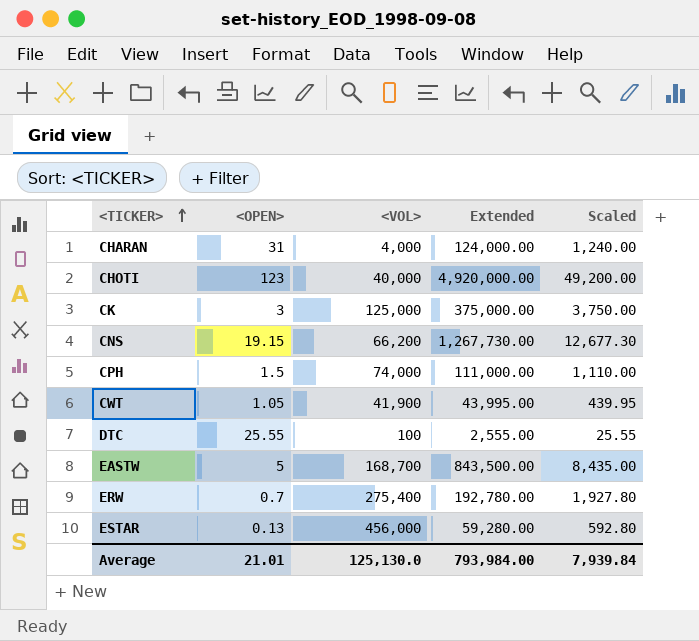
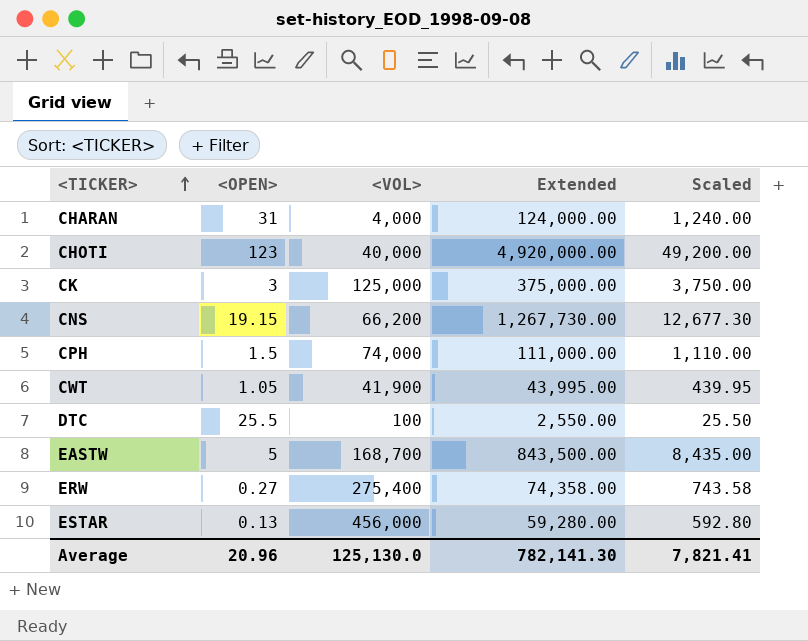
DTC | <OPEN>: 25.55 -> 25.5
DTC | Extended: 2,555.00 -> 2,550.00
DTC | Scaled: 25.55 -> 25.50
ERW | <OPEN>: 0.7 -> 0.27
ERW | Extended: 192,780.00 -> 74,358.00
ERW | Scaled: 1,927.80 -> 743.58
Average | <OPEN>: 21.01 -> 20.96
Average | Extended: 793,984.00 -> 782,141.30
Average | Scaled: 7,939.84 -> 7,821.41

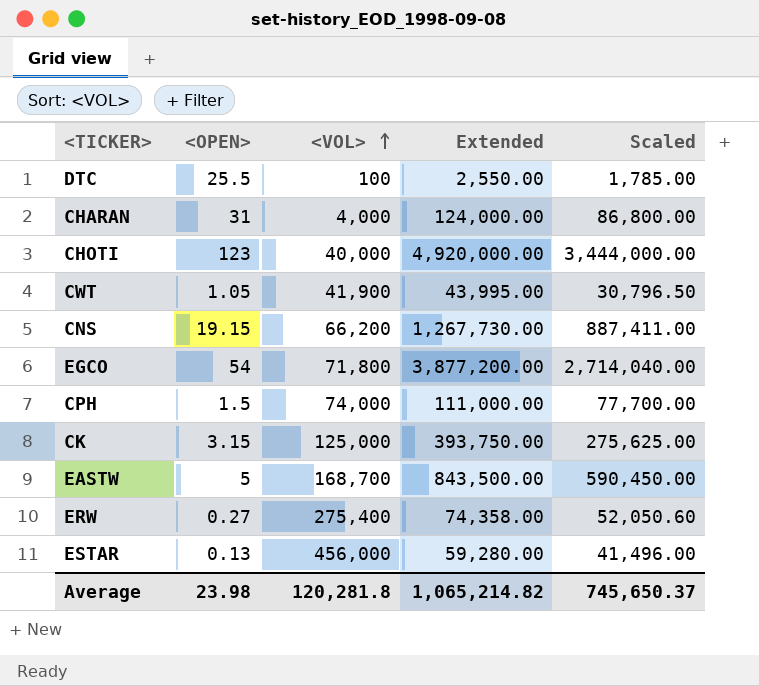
row order: <TICKER> ascending -> <VOL> ascending
column Scaled | formula: [Extended] * 0.01 -> [Extended] * 0.7
row EGCO: none -> 54 | 71,800 | 3,877,200.00 | 2,714,040.00
CK | <OPEN>: 3 -> 3.15
CK | Extended: 375,000.00 -> 393,750.00
Average | <OPEN>: 20.96 -> 23.98
Average | <VOL>: 125,130.0 -> 120,281.8
Average | Extended: 782,141.30 -> 1,065,214.82
Average | Scaled: 7,821.41 -> 745,650.37

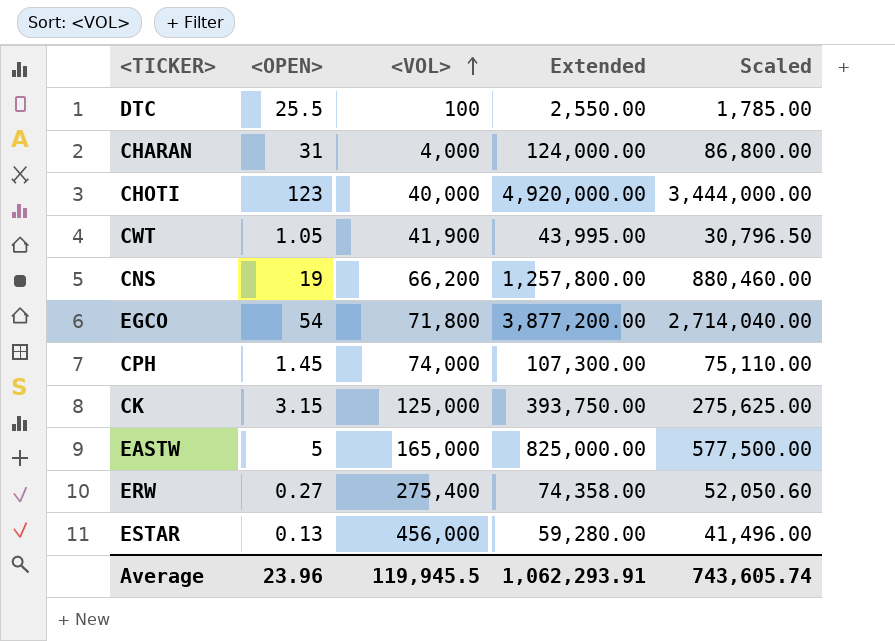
CNS | <OPEN>: 19.15 -> 19
CNS | Extended: 1,267,730.00 -> 1,257,800.00
CNS | Scaled: 887,411.00 -> 880,460.00
CPH | <OPEN>: 1.5 -> 1.45
CPH | Extended: 111,000.00 -> 107,300.00
CPH | Scaled: 77,700.00 -> 75,110.00
EASTW | <VOL>: 168,700 -> 165,000
EASTW | Extended: 843,500.00 -> 825,000.00
EASTW | Scaled: 590,450.00 -> 577,500.00
Average | <OPEN>: 23.98 -> 23.96
Average | <VOL>: 120,281.8 -> 119,945.5
Average | Extended: 1,065,214.82 -> 1,062,293.91
Average | Scaled: 745,650.37 -> 743,605.74

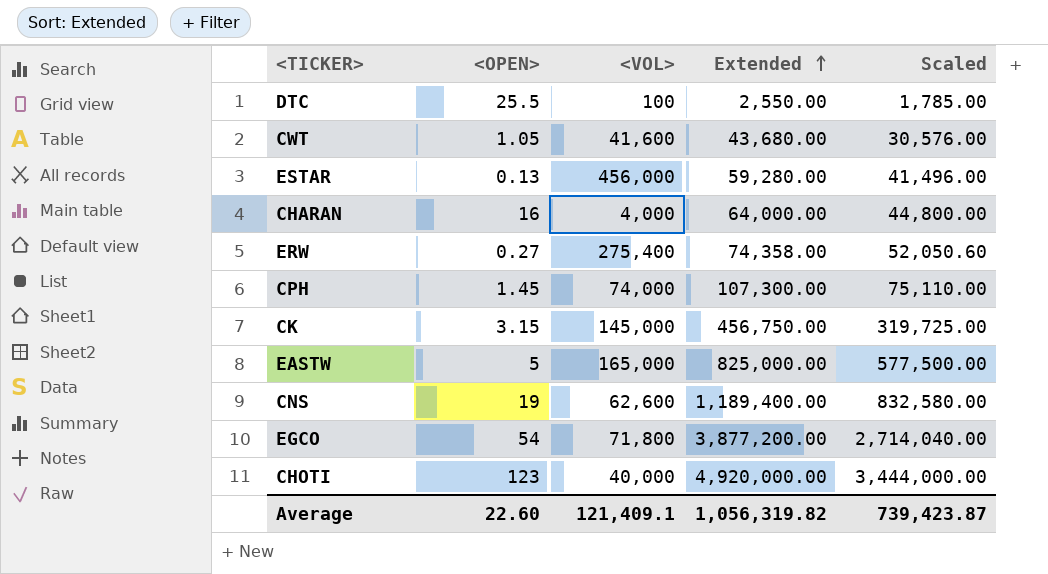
row order: <VOL> ascending -> Extended ascending
CWT | <VOL>: 41,900 -> 41,600
CWT | Extended: 43,995.00 -> 43,680.00
CWT | Scaled: 30,796.50 -> 30,576.00
CHARAN | <OPEN>: 31 -> 16
CHARAN | Extended: 124,000.00 -> 64,000.00
CHARAN | Scaled: 86,800.00 -> 44,800.00
CK | <VOL>: 125,000 -> 145,000
CK | Extended: 393,750.00 -> 456,750.00
CK | Scaled: 275,625.00 -> 319,725.00
CNS | <VOL>: 66,200 -> 62,600
CNS | Extended: 1,257,800.00 -> 1,189,400.00
CNS | Scaled: 880,460.00 -> 832,580.00
Average | <OPEN>: 23.96 -> 22.60
Average | <VOL>: 119,945.5 -> 121,409.1
Average | Extended: 1,062,293.91 -> 1,056,319.82
Average | Scaled: 743,605.74 -> 739,423.87

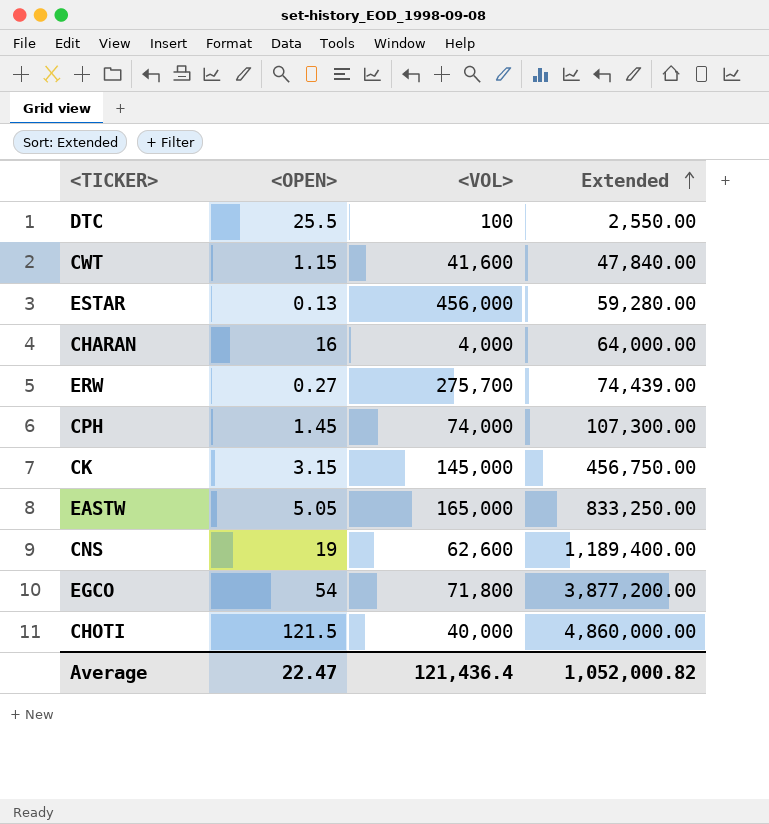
column Scaled | formula: [Extended] * 0.7 -> none
CWT | <OPEN>: 1.05 -> 1.15
CWT | Extended: 43,680.00 -> 47,840.00
ERW | <VOL>: 275,400 -> 275,700
ERW | Extended: 74,358.00 -> 74,439.00
EASTW | <OPEN>: 5 -> 5.05
EASTW | Extended: 825,000.00 -> 833,250.00
CHOTI | <OPEN>: 123 -> 121.5
CHOTI | Extended: 4,920,000.00 -> 4,860,000.00
Average | <OPEN>: 22.60 -> 22.47
Average | <VOL>: 121,409.1 -> 121,436.4
Average | Extended: 1,056,319.82 -> 1,052,000.82

